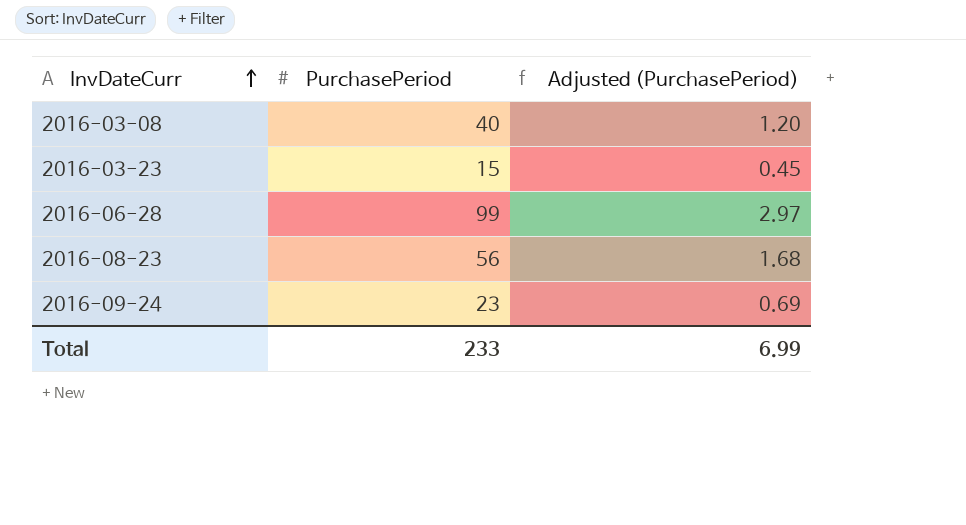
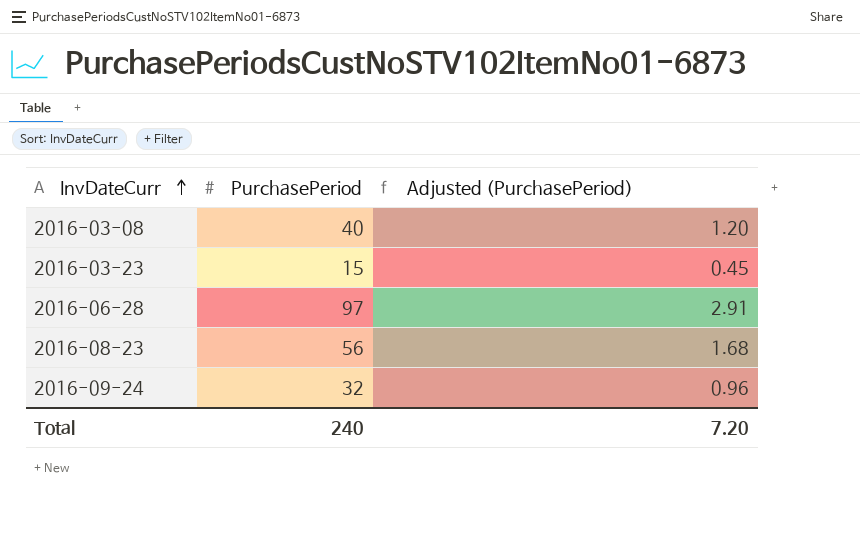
2016-06-28 | PurchasePeriod: 99 -> 97
2016-06-28 | Adjusted (PurchasePeriod): 2.97 -> 2.91
2016-09-24 | PurchasePeriod: 23 -> 32
2016-09-24 | Adjusted (PurchasePeriod): 0.69 -> 0.96
Total | PurchasePeriod: 233 -> 240
Total | Adjusted (PurchasePeriod): 6.99 -> 7.20

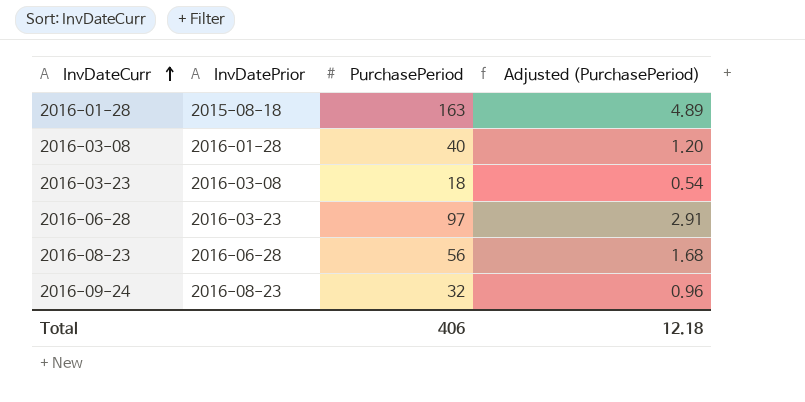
column InvDatePrior | position: none -> 2
row 2016-01-28: none -> 2015-08-18 | 163 | 4.89
2016-03-23 | PurchasePeriod: 15 -> 18
2016-03-23 | Adjusted (PurchasePeriod): 0.45 -> 0.54
Total | PurchasePeriod: 240 -> 406
Total | Adjusted (PurchasePeriod): 7.20 -> 12.18

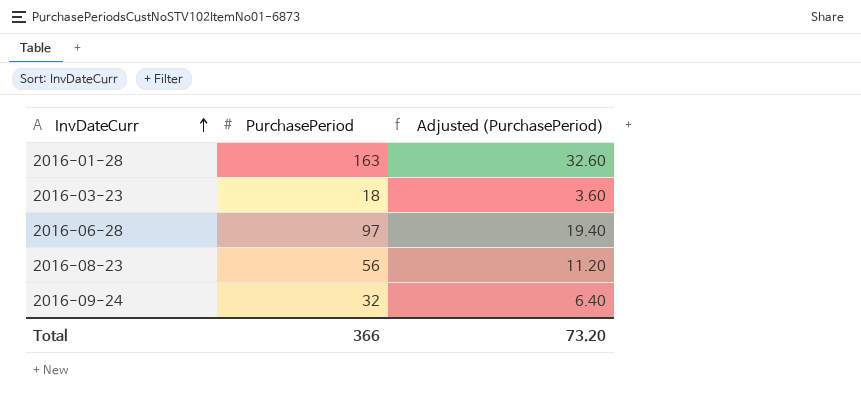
column InvDatePrior | position: 2 -> none
column Adjusted (PurchasePeriod) | formula: [PurchasePeriod] * 0.03 -> [PurchasePeriod] * 0.2
row 2016-03-08: 2016-01-28 | 40 | 1.20 -> none
Total | PurchasePeriod: 406 -> 366
Total | Adjusted (PurchasePeriod): 12.18 -> 73.20

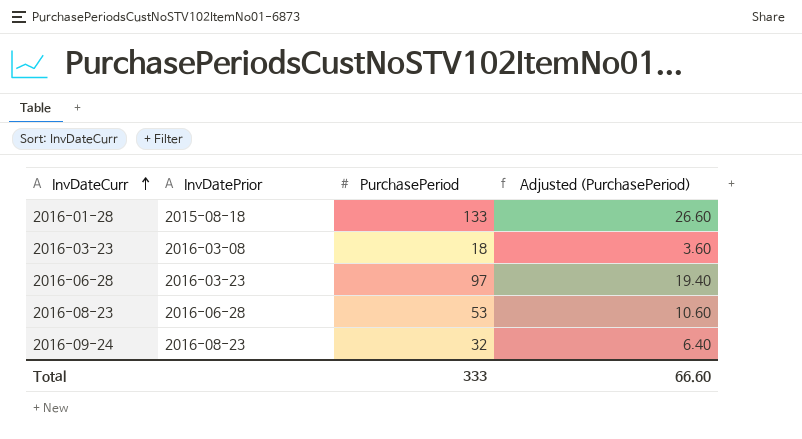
column InvDatePrior | position: none -> 2
2016-01-28 | PurchasePeriod: 163 -> 133
2016-01-28 | Adjusted (PurchasePeriod): 32.60 -> 26.60
2016-08-23 | PurchasePeriod: 56 -> 53
2016-08-23 | Adjusted (PurchasePeriod): 11.20 -> 10.60
Total | PurchasePeriod: 366 -> 333
Total | Adjusted (PurchasePeriod): 73.20 -> 66.60

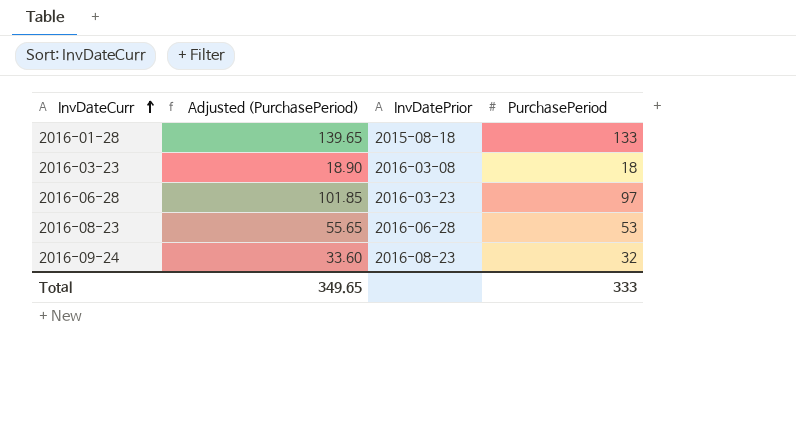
column Adjusted (PurchasePeriod) | formula: [PurchasePeriod] * 0.2 -> [PurchasePeriod] * 1.05
column Adjusted (PurchasePeriod) | position: 4 -> 2
Total | Adjusted (PurchasePeriod): 66.60 -> 349.65

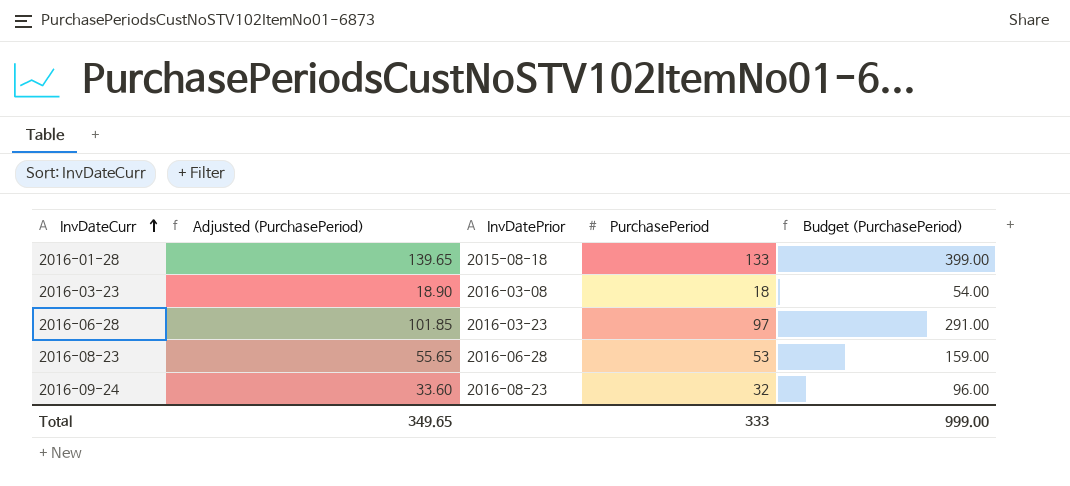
column Budget (PurchasePeriod) | formula: none -> [PurchasePeriod] * 3

